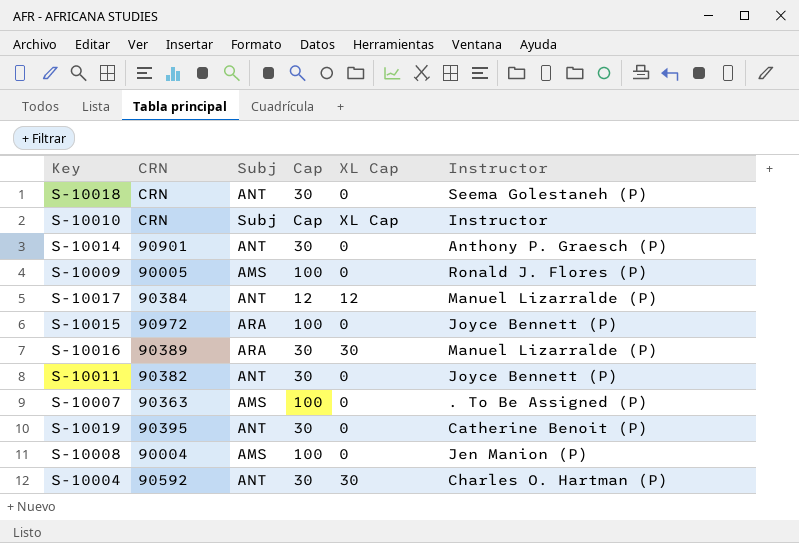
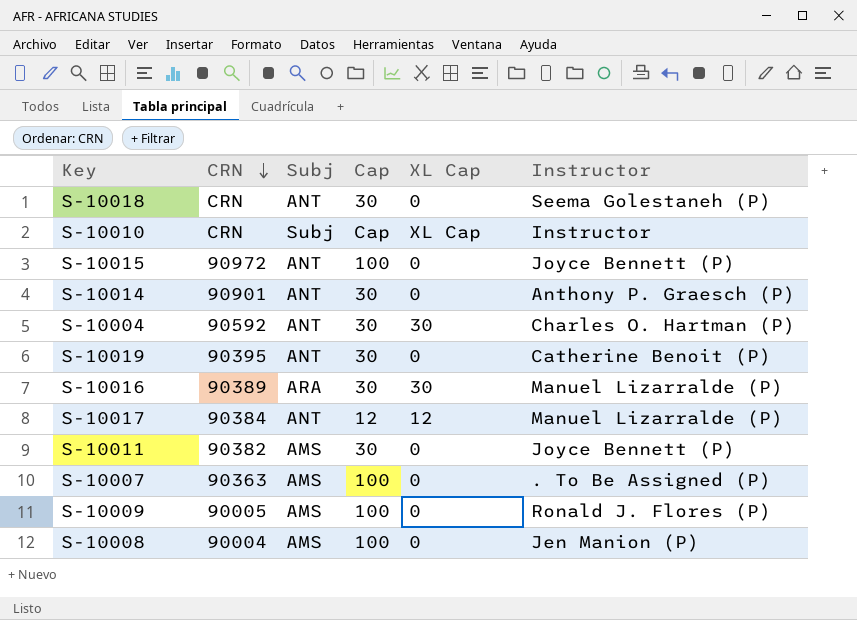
row order: none -> CRN descending
S-10015 | Subj: ARA -> ANT
S-10011 | Subj: ANT -> AMS

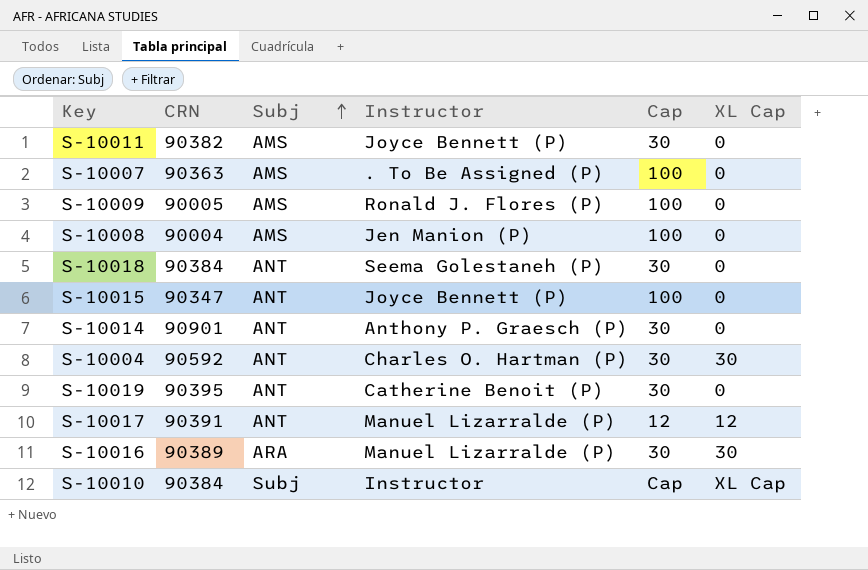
row order: CRN descending -> Subj ascending
column Instructor | position: 6 -> 4
S-10018 | CRN: CRN -> 90384
S-10015 | CRN: 90972 -> 90347
S-10017 | CRN: 90384 -> 90391
S-10010 | CRN: CRN -> 90384

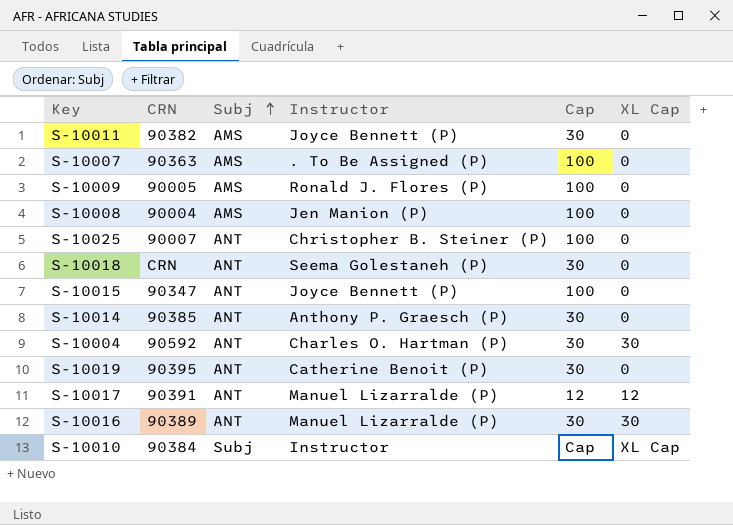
row S-10025: none -> 90007 | ANT | Christopher B. Steiner (P) | 100 | 0
S-10018 | CRN: 90384 -> CRN
S-10014 | CRN: 90901 -> 90385
S-10016 | Subj: ARA -> ANT

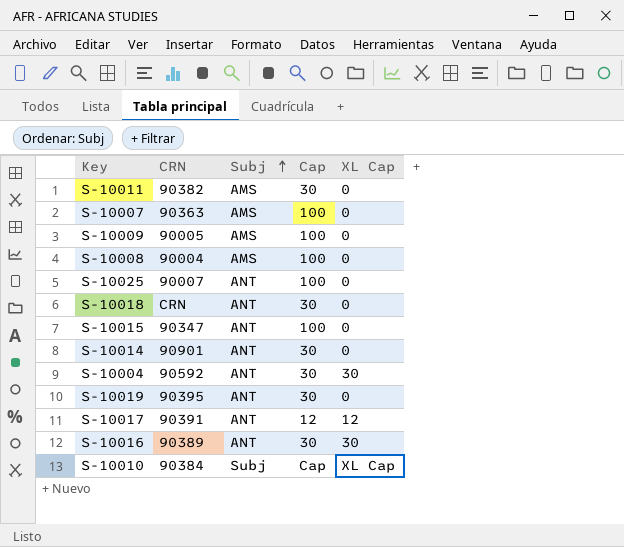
column Instructor | position: 4 -> none
S-10014 | CRN: 90385 -> 90901

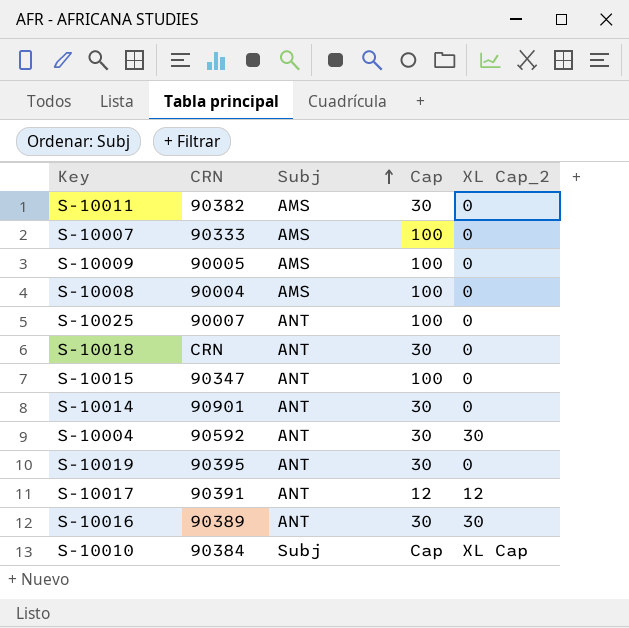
column name: XL Cap -> XL Cap_2
S-10007 | CRN: 90363 -> 90333

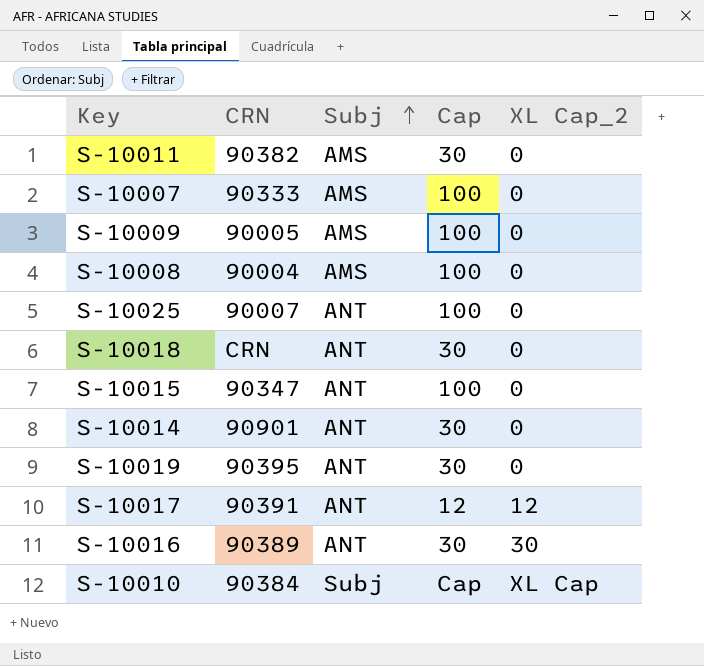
row S-10004: 90592 | ANT | 30 | 30 -> none

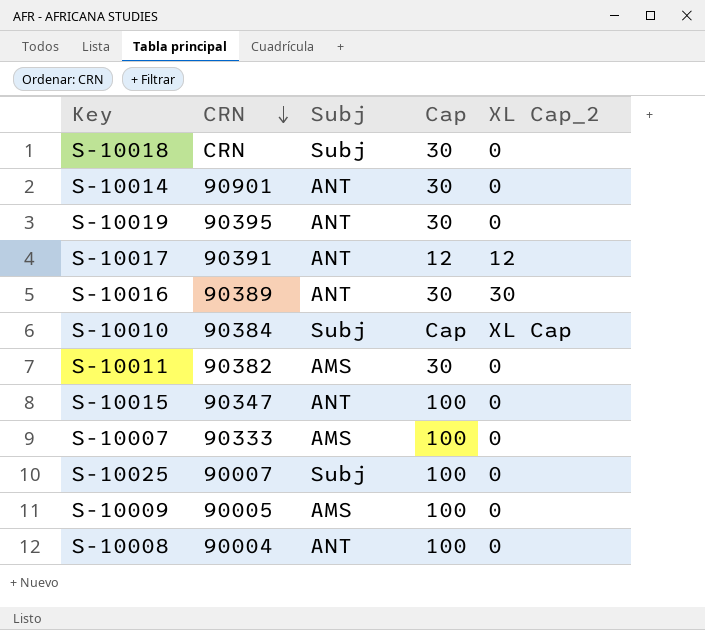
row order: Subj ascending -> CRN descending
S-10018 | Subj: ANT -> Subj
S-10025 | Subj: ANT -> Subj
S-10008 | Subj: AMS -> ANT

